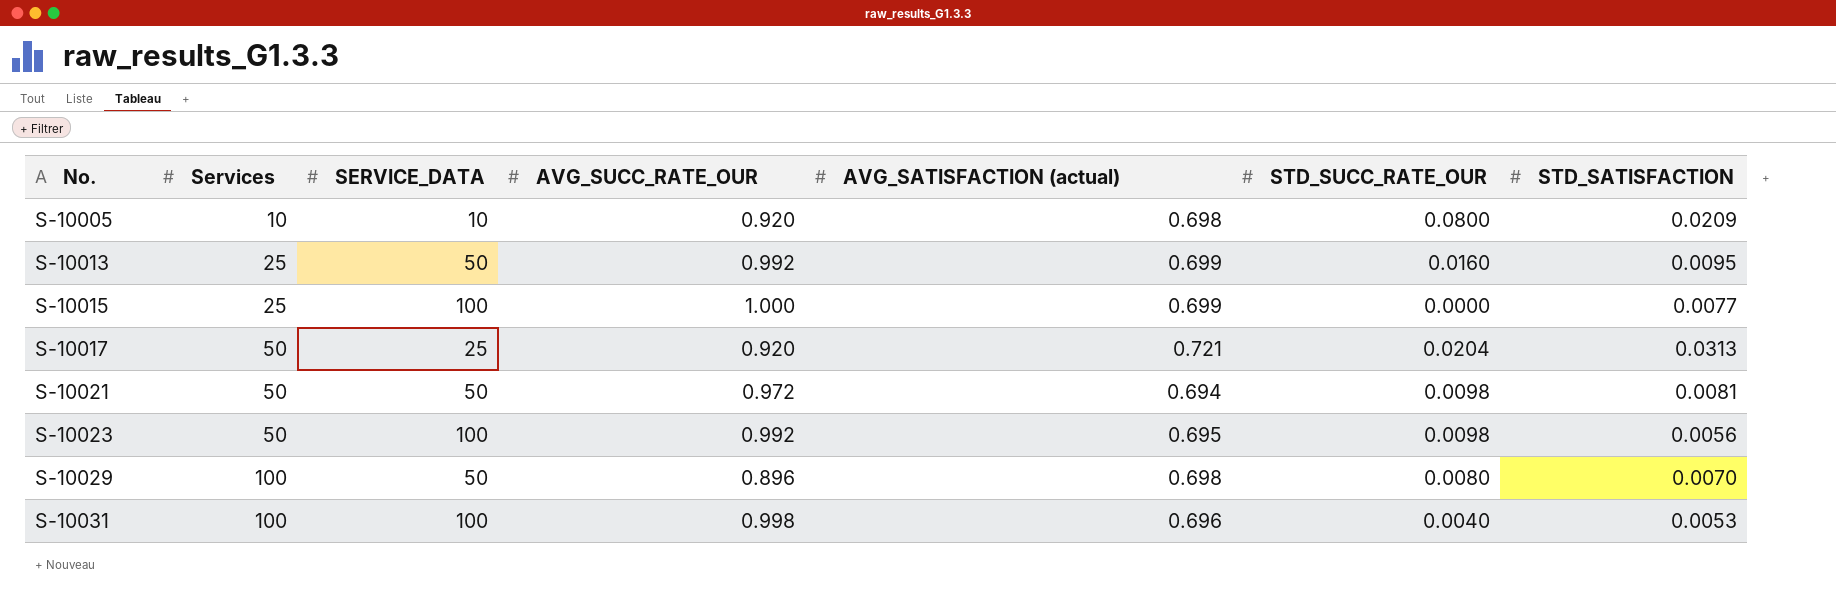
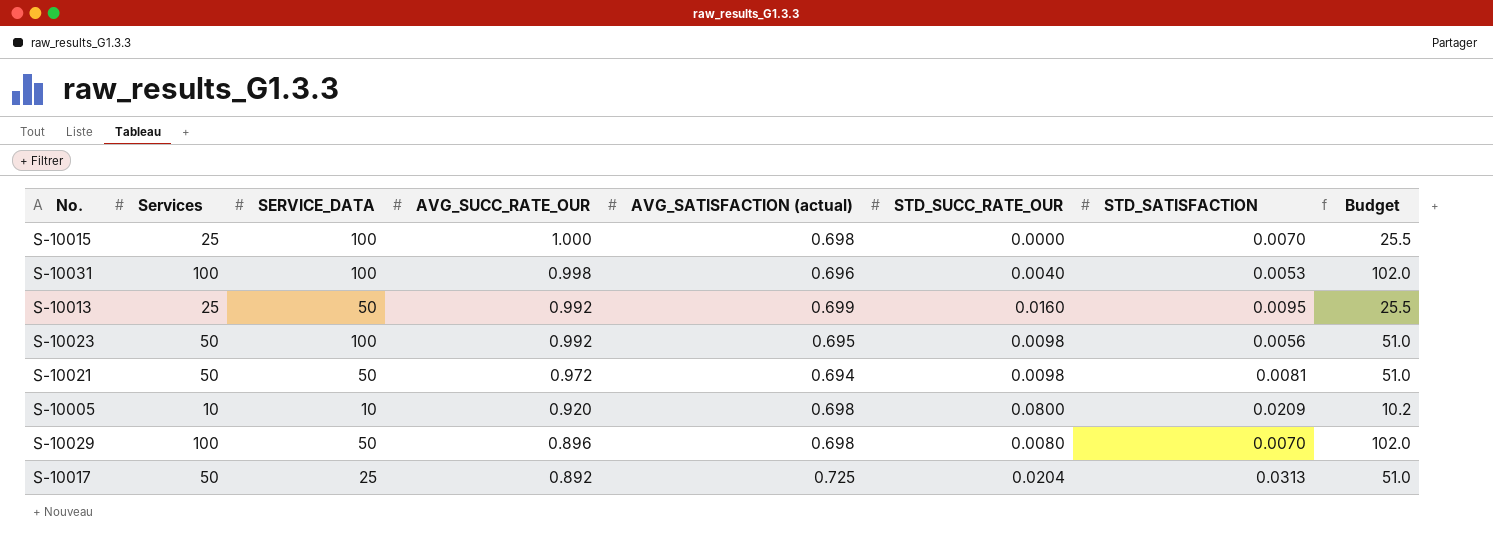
row order: No. ascending -> AVG_SUCC_RATE_OUR descending
column Budget | formula: none -> [Services] * 1.02
S-10015 | AVG_SATISFACTION (actual): 0.699 -> 0.698
S-10015 | STD_SATISFACTION: 0.0077 -> 0.0070
S-10017 | AVG_SUCC_RATE_OUR: 0.920 -> 0.892
S-10017 | AVG_SATISFACTION (actual): 0.721 -> 0.725

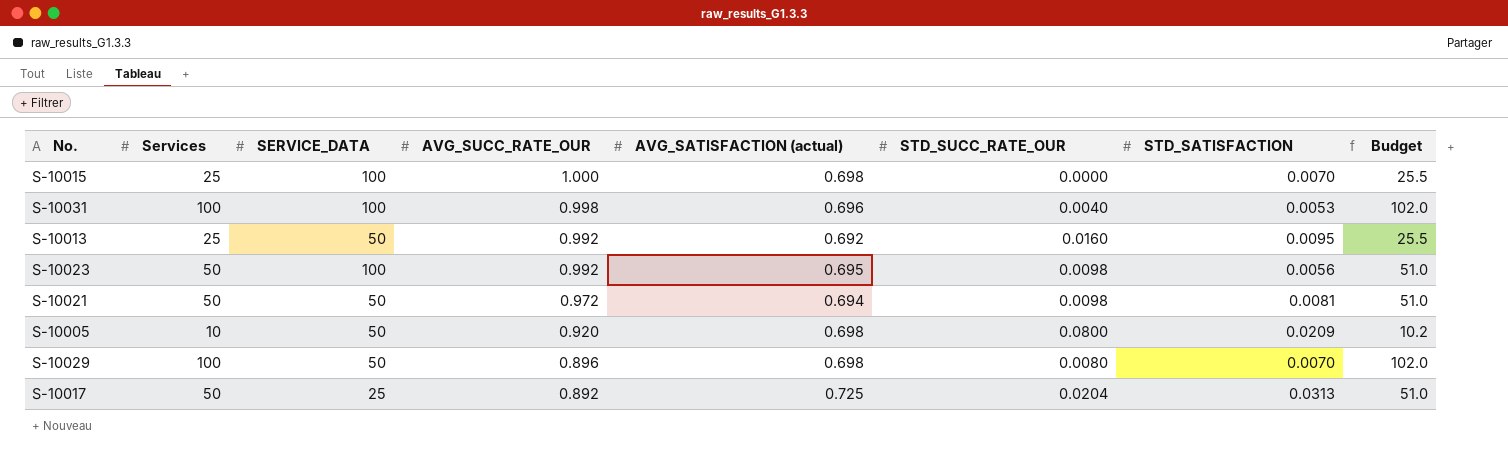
S-10013 | AVG_SATISFACTION (actual): 0.699 -> 0.692
S-10005 | SERVICE_DATA: 10 -> 50

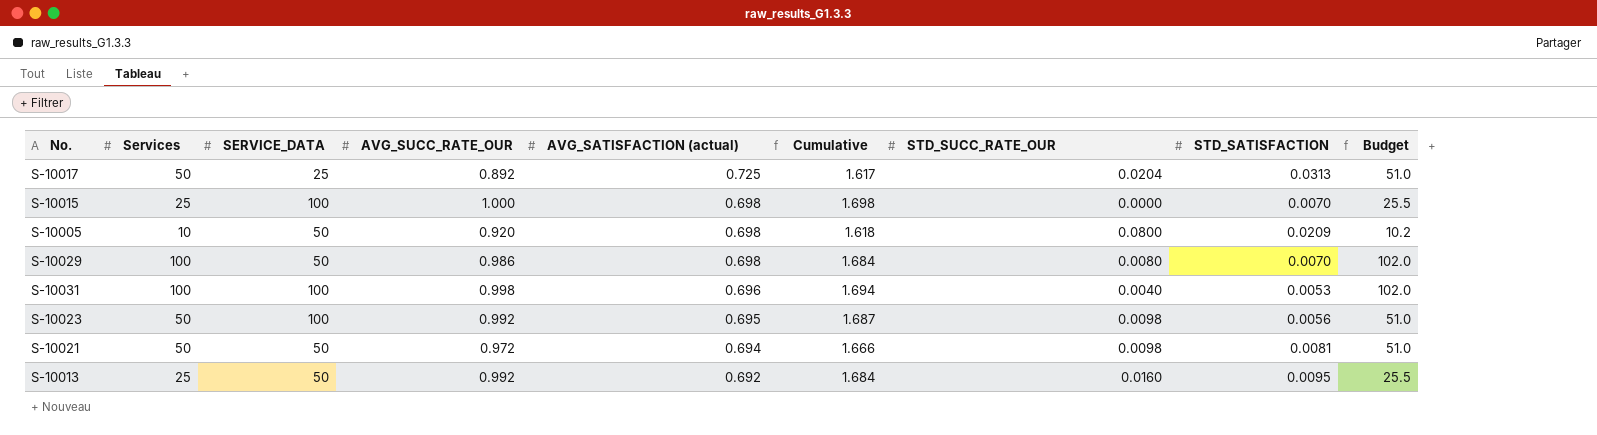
row order: AVG_SUCC_RATE_OUR descending -> AVG_SATISFACTION (actual) descending
column Cumulative | formula: none -> [AVG_SUCC_RATE_OUR] + [AVG_SATISFACTION (actual)]
S-10029 | AVG_SUCC_RATE_OUR: 0.896 -> 0.986

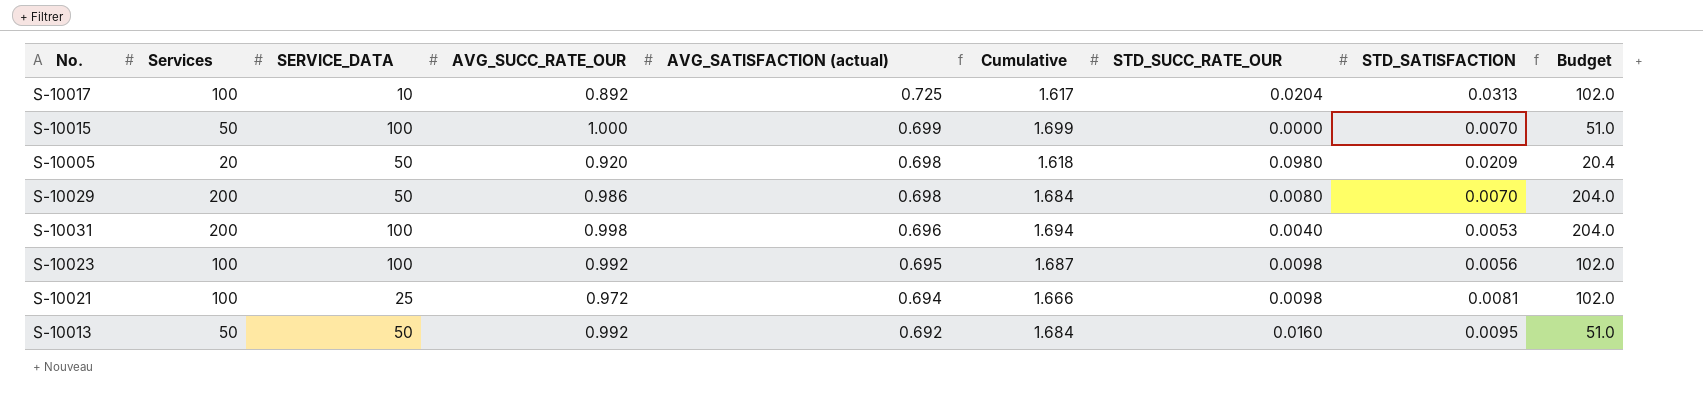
S-10017 | Services: 50 -> 100
S-10017 | SERVICE_DATA: 25 -> 10
S-10017 | Budget: 51.0 -> 102.0
S-10015 | Services: 25 -> 50
S-10015 | AVG_SATISFACTION (actual): 0.698 -> 0.699
S-10015 | Cumulative: 1.698 -> 1.699
S-10015 | Budget: 25.5 -> 51.0
S-10005 | Services: 10 -> 20
S-10005 | STD_SUCC_RATE_OUR: 0.0800 -> 0.0980
S-10005 | Budget: 10.2 -> 20.4
S-10029 | Services: 100 -> 200
S-10029 | Budget: 102.0 -> 204.0
S-10031 | Services: 100 -> 200
S-10031 | Budget: 102.0 -> 204.0
S-10023 | Services: 50 -> 100
S-10023 | Budget: 51.0 -> 102.0
S-10021 | Services: 50 -> 100
S-10021 | SERVICE_DATA: 50 -> 25
S-10021 | Budget: 51.0 -> 102.0
S-10013 | Services: 25 -> 50
S-10013 | Budget: 25.5 -> 51.0

